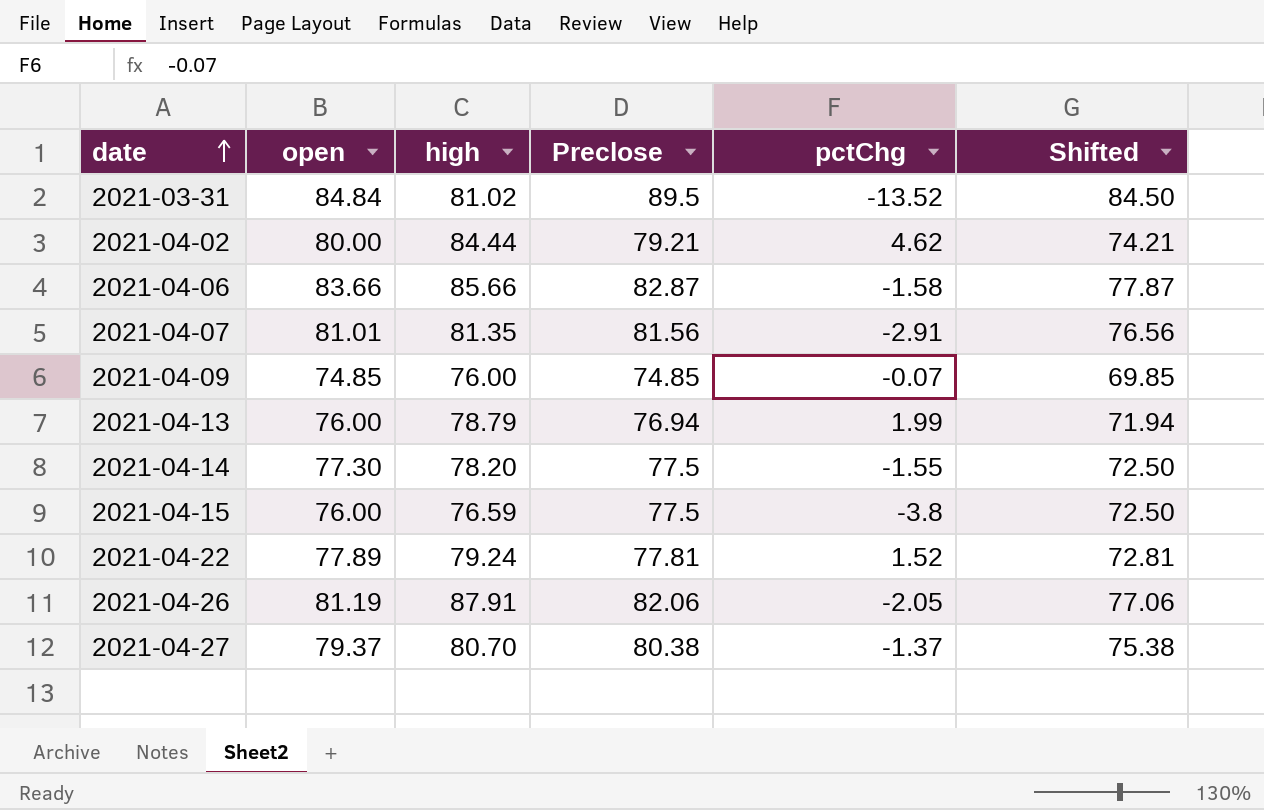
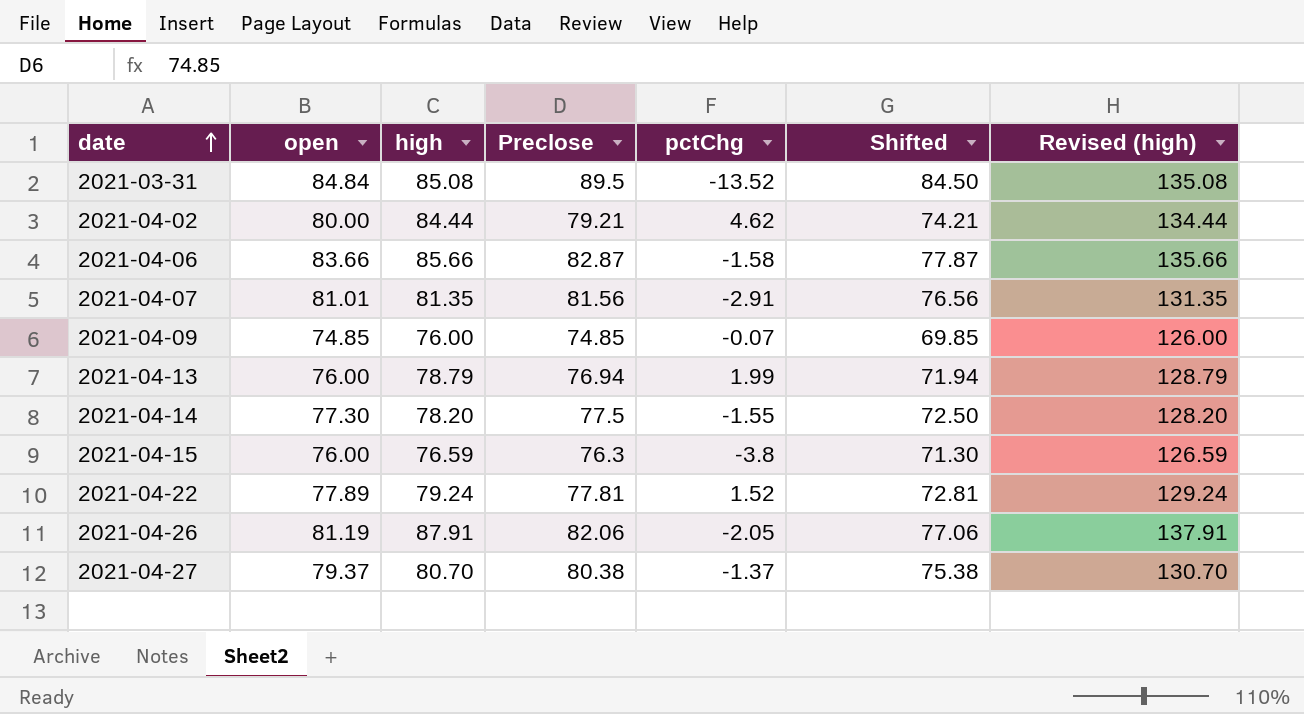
column Revised (high) | formula: none -> [high] + 50
2021-03-31 | high: 81.02 -> 85.08
2021-04-15 | Preclose: 77.5 -> 76.3
2021-04-15 | Shifted: 72.50 -> 71.30

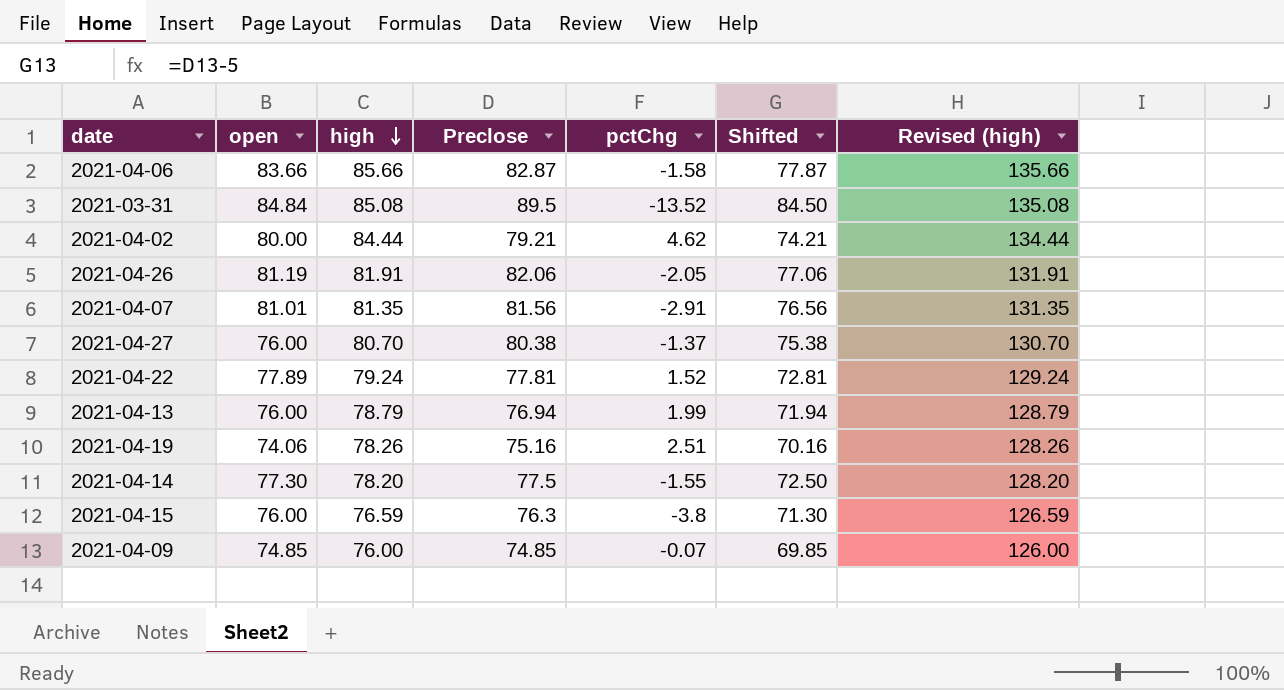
row order: date ascending -> high descending
2021-04-26 | high: 87.91 -> 81.91
2021-04-26 | Revised (high): 137.91 -> 131.91
2021-04-27 | open: 79.37 -> 76.00
row 2021-04-19: none -> 74.06 | 78.26 | 75.16 | 2.51 | 70.16 | 128.26

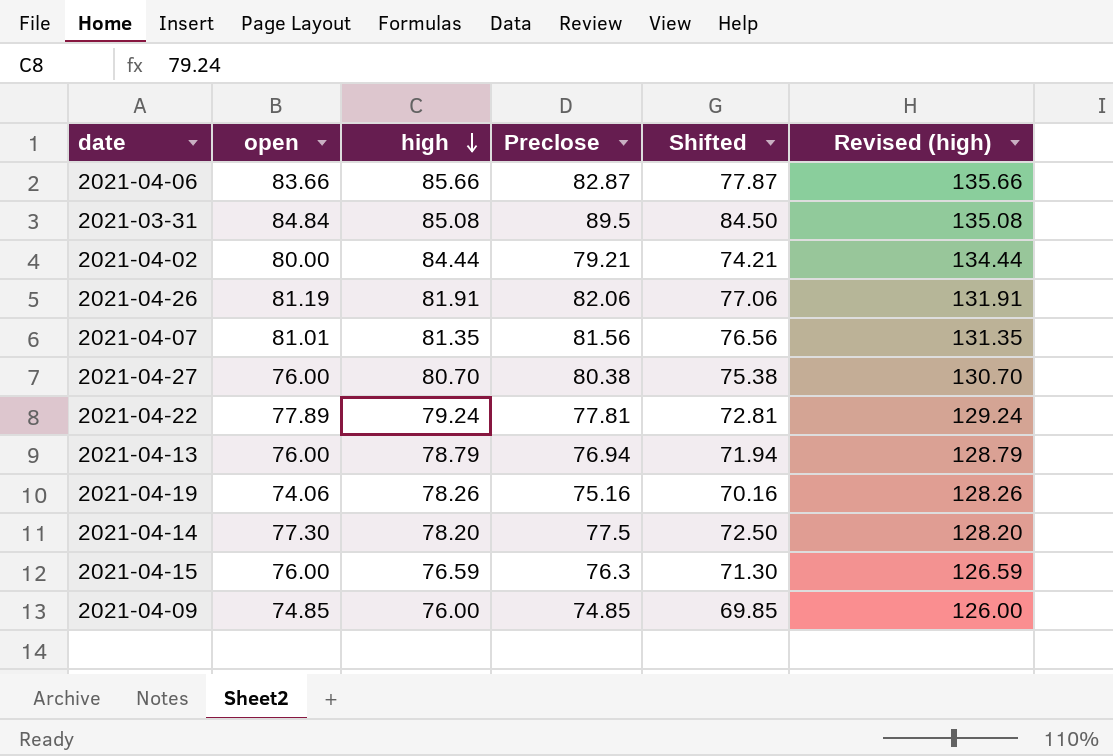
column pctChg | position: 5 -> none

